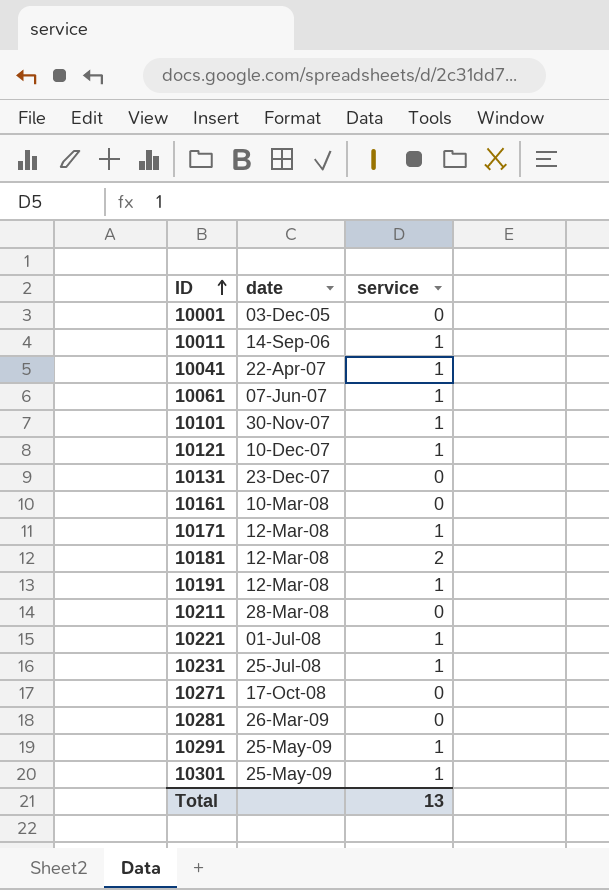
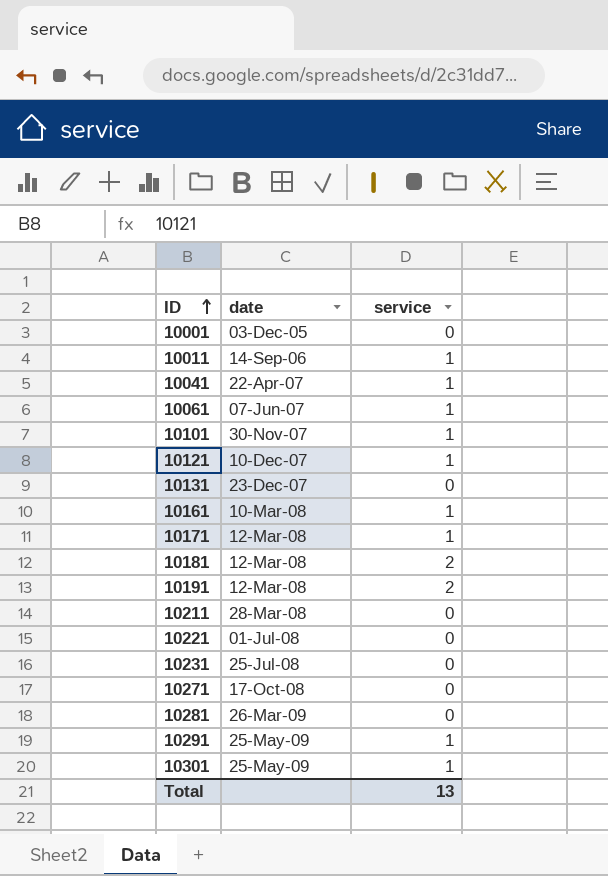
10161 | service: 0 -> 1
10191 | service: 1 -> 2
10221 | service: 1 -> 0
10231 | service: 1 -> 0

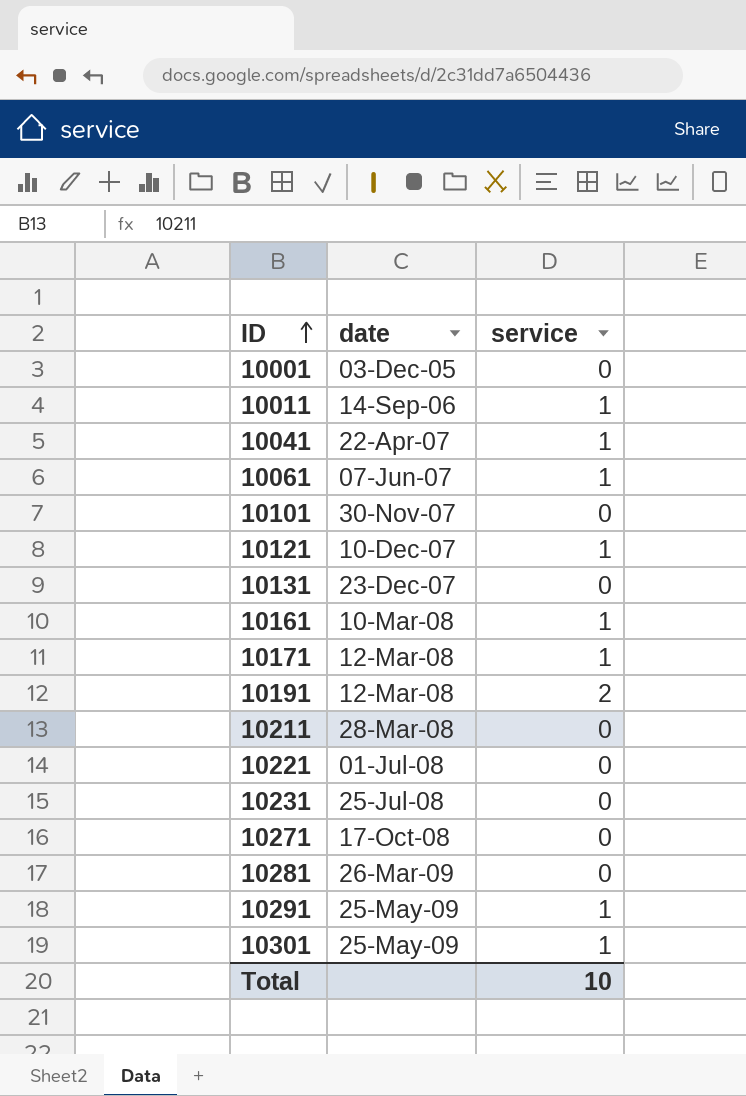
row 10181: 12-Mar-08 | 2 -> none
10101 | service: 1 -> 0
Total | service: 13 -> 10

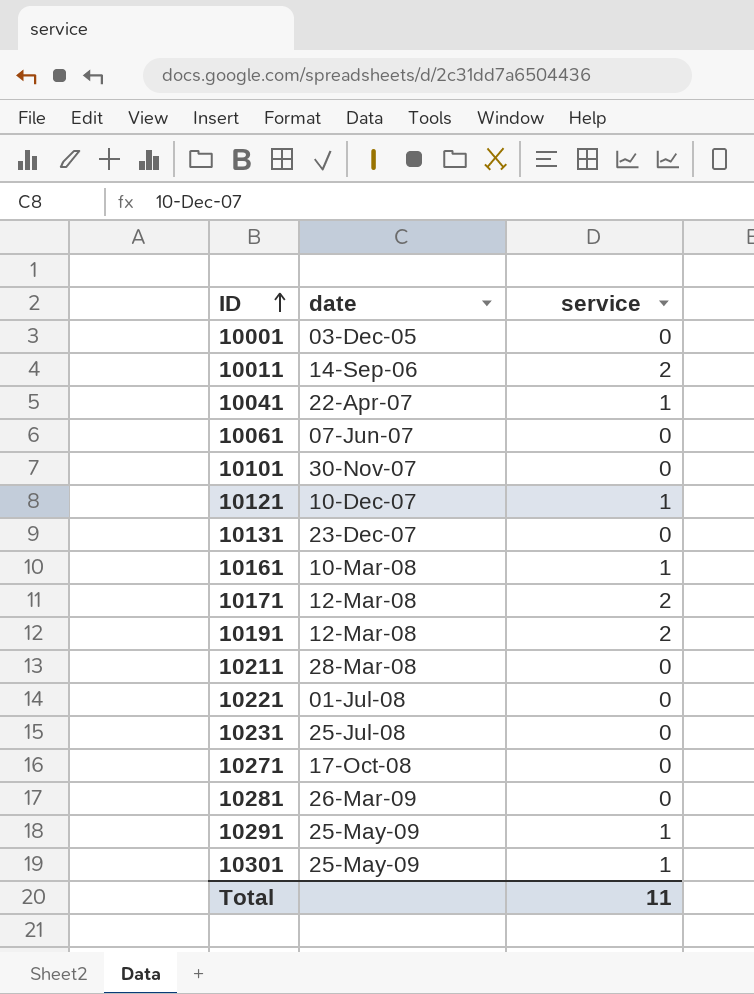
10011 | service: 1 -> 2
10061 | service: 1 -> 0
10171 | service: 1 -> 2
Total | service: 10 -> 11

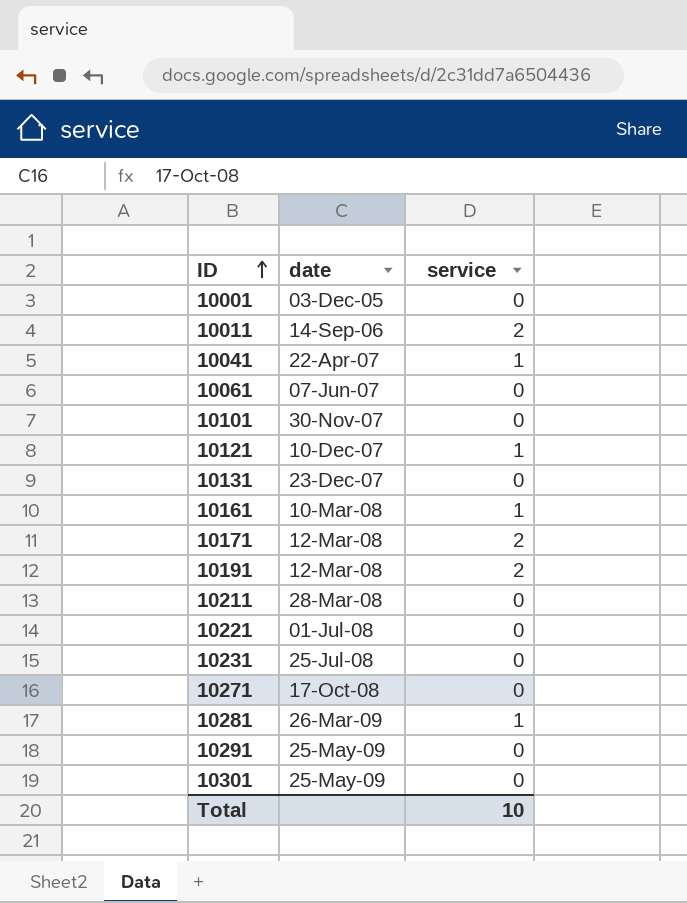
10281 | service: 0 -> 1
10291 | service: 1 -> 0
10301 | service: 1 -> 0
Total | service: 11 -> 10

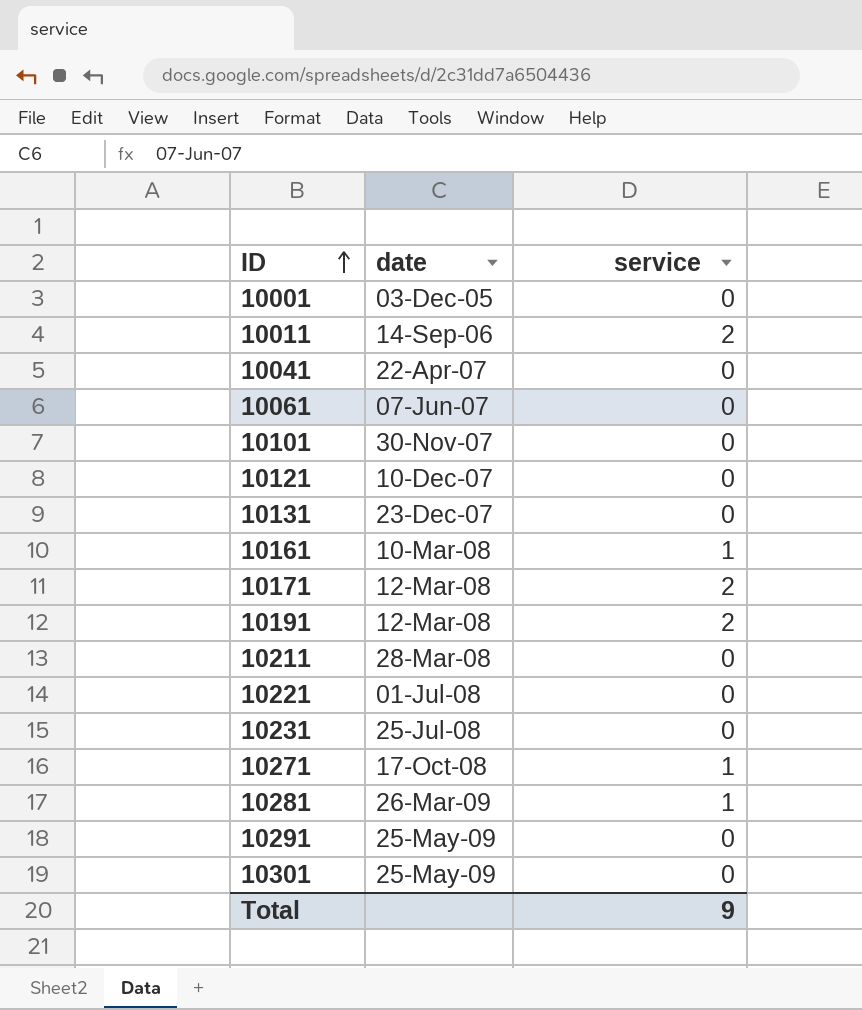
10041 | service: 1 -> 0
10121 | service: 1 -> 0
10271 | service: 0 -> 1
Total | service: 10 -> 9

